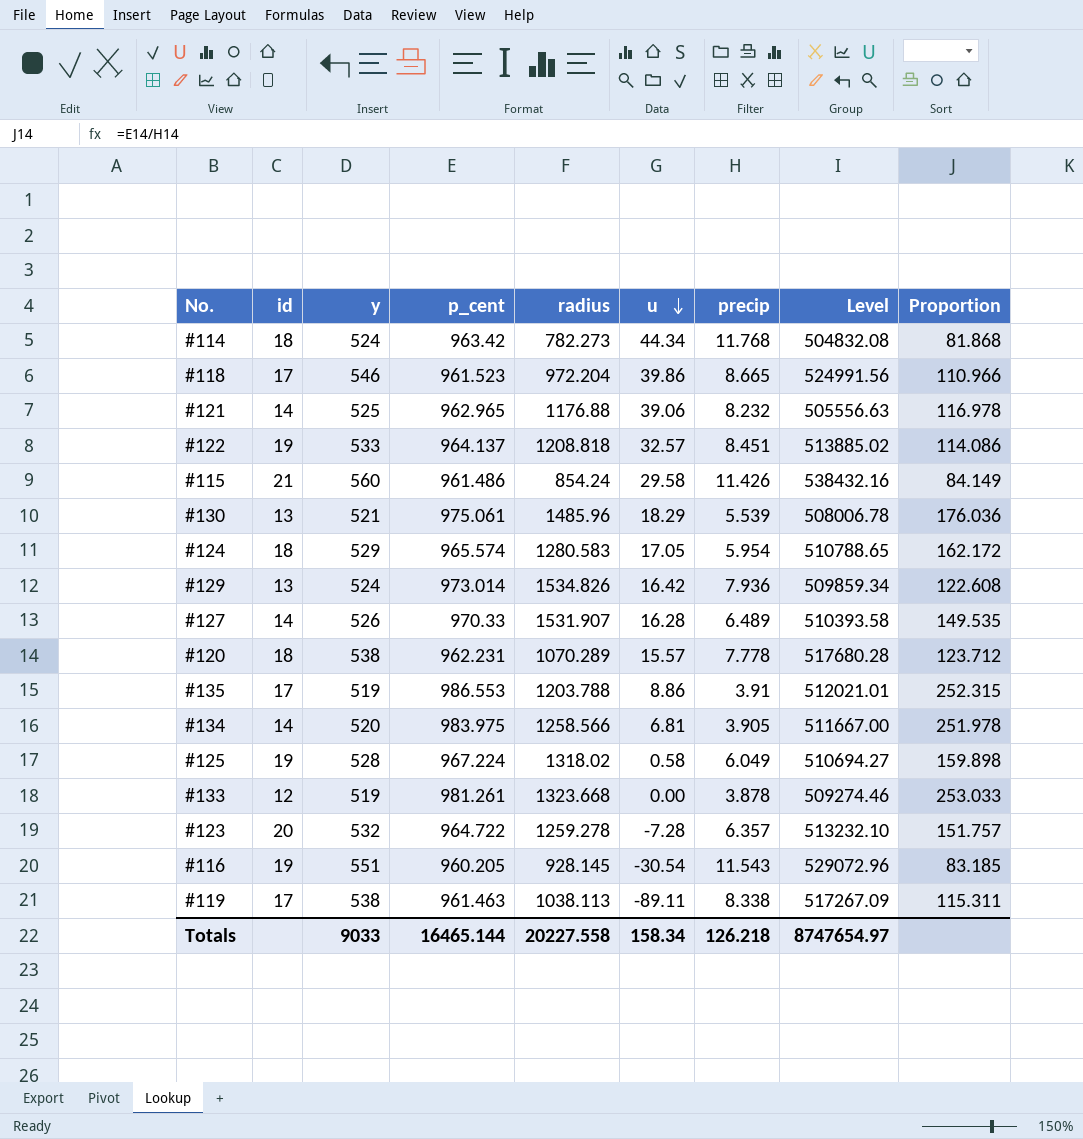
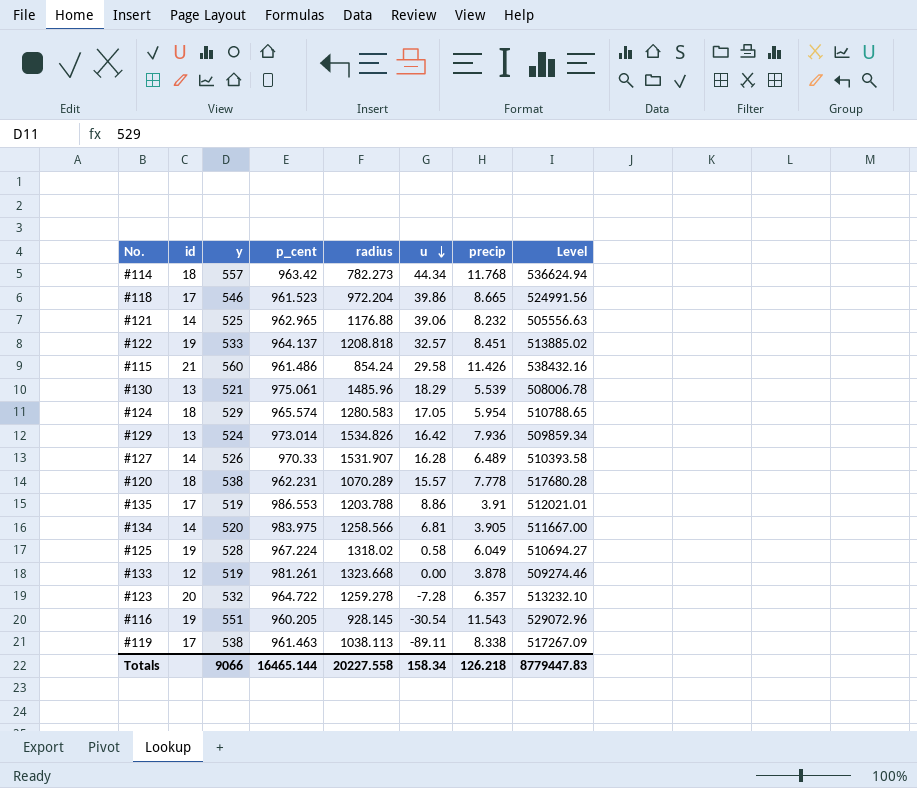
column Proportion | formula: [p_cent] / [precip] -> none
#114 | y: 524 -> 557
#114 | Level: 504832.08 -> 536624.94
Totals | y: 9033 -> 9066
Totals | Level: 8747654.97 -> 8779447.83

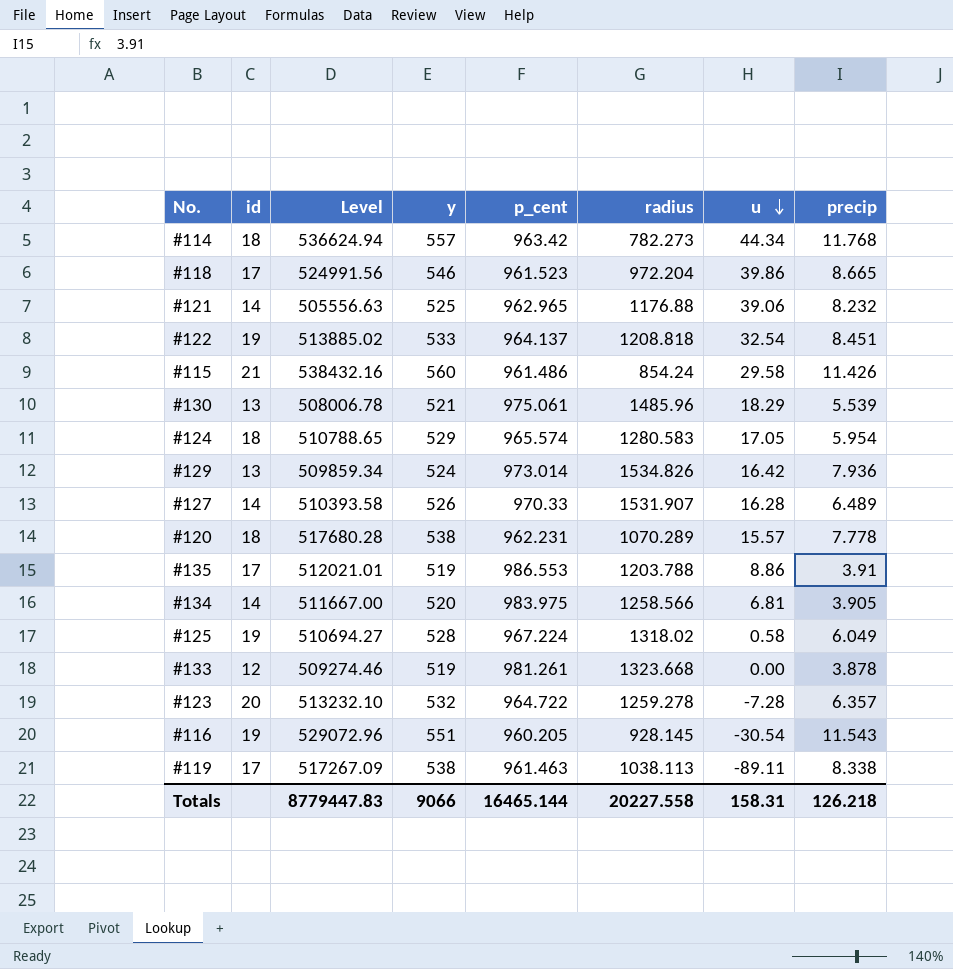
column Level | position: 8 -> 3
#122 | u: 32.57 -> 32.54
Totals | u: 158.34 -> 158.31

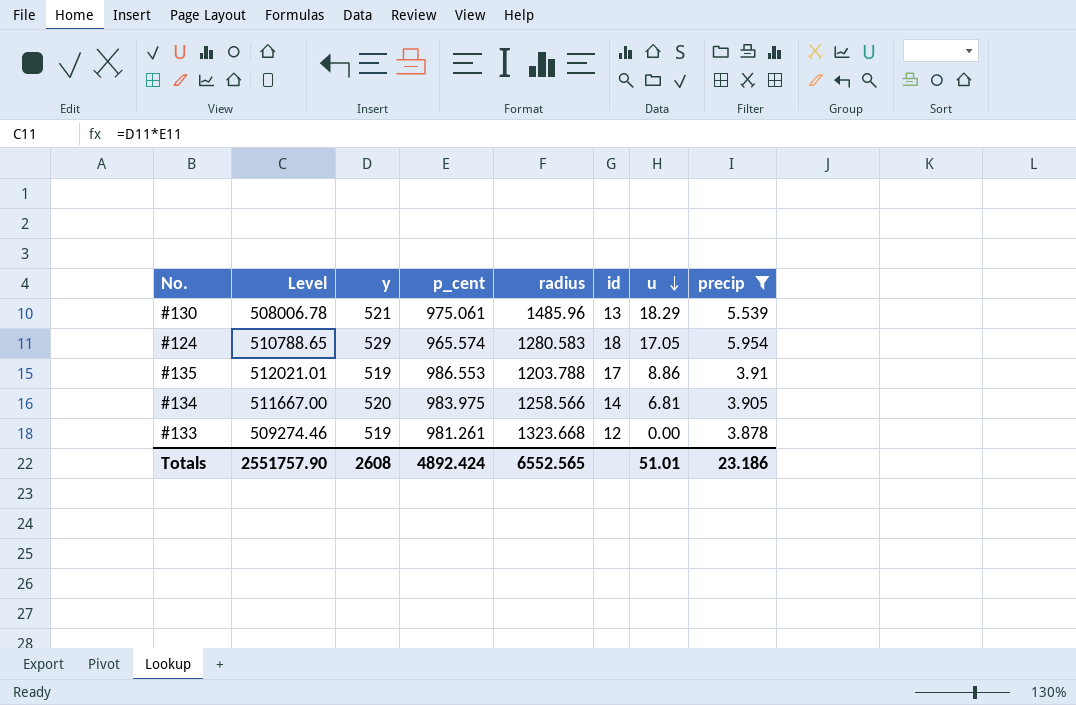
filter: none -> precip <= 5.954
column id | position: 2 -> 6
Totals | Level: 8779447.83 -> 2551757.90
Totals | y: 9066 -> 2608
Totals | p_cent: 16465.144 -> 4892.424
Totals | radius: 20227.558 -> 6552.565
Totals | u: 158.31 -> 51.01
Totals | precip: 126.218 -> 23.186

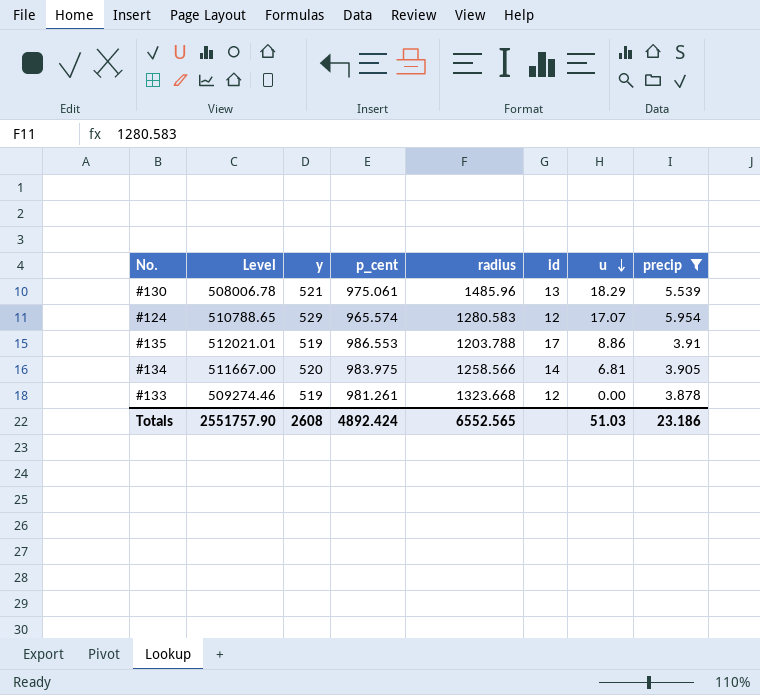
#124 | id: 18 -> 12
#124 | u: 17.05 -> 17.07
Totals | u: 51.01 -> 51.03

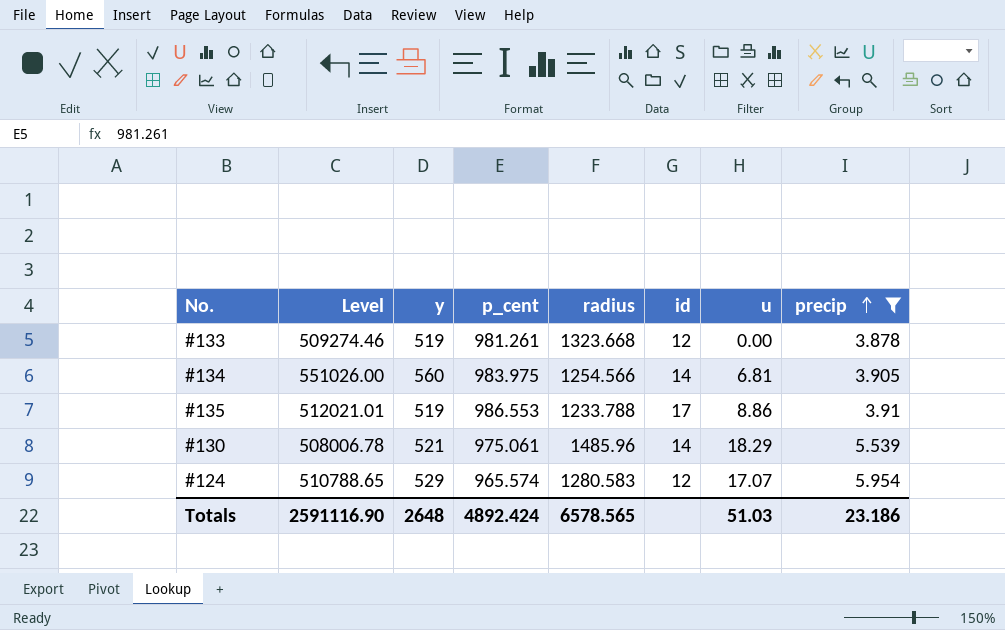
row order: u descending -> precip ascending
#134 | Level: 511667.00 -> 551026.00
#134 | y: 520 -> 560
#134 | radius: 1258.566 -> 1254.566
#135 | radius: 1203.788 -> 1233.788
#130 | id: 13 -> 14
Totals | Level: 2551757.90 -> 2591116.90
Totals | y: 2608 -> 2648
Totals | radius: 6552.565 -> 6578.565

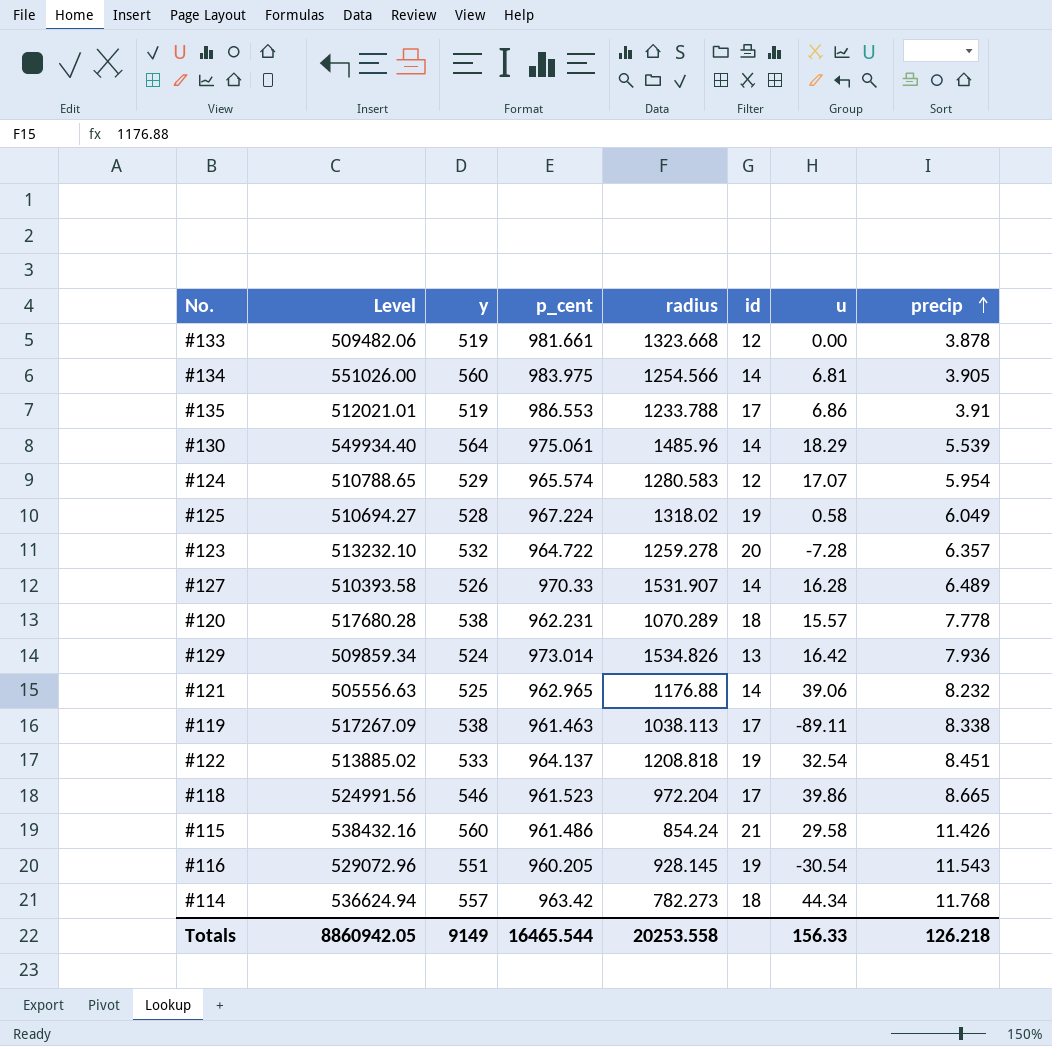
filter: precip <= 5.954 -> none
#133 | Level: 509274.46 -> 509482.06
#133 | p_cent: 981.261 -> 981.661
#135 | u: 8.86 -> 6.86
#130 | Level: 508006.78 -> 549934.40
#130 | y: 521 -> 564
Totals | Level: 2591116.90 -> 8860942.05
Totals | y: 2648 -> 9149
Totals | p_cent: 4892.424 -> 16465.544
Totals | radius: 6578.565 -> 20253.558
Totals | u: 51.03 -> 156.33
Totals | precip: 23.186 -> 126.218

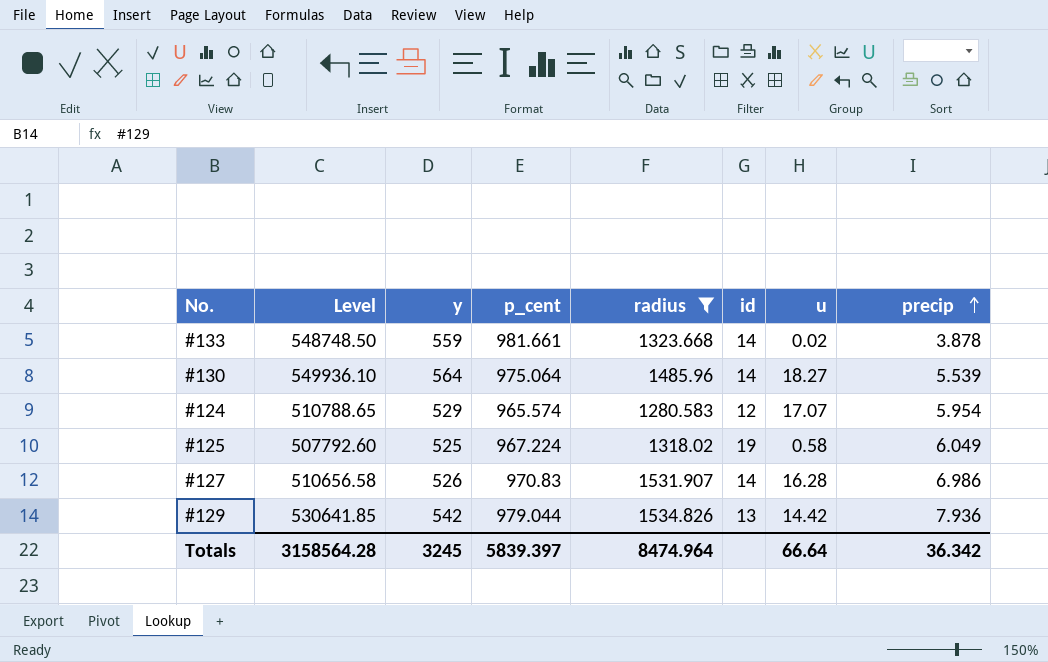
filter: none -> radius >= 1280.583
#133 | Level: 509482.06 -> 548748.50
#133 | y: 519 -> 559
#133 | id: 12 -> 14
#133 | u: 0.00 -> 0.02
#130 | Level: 549934.40 -> 549936.10
#130 | p_cent: 975.061 -> 975.064
#130 | u: 18.29 -> 18.27
#125 | Level: 510694.27 -> 507792.60
#125 | y: 528 -> 525
#127 | Level: 510393.58 -> 510656.58
#127 | p_cent: 970.33 -> 970.83
#127 | precip: 6.489 -> 6.986
#129 | Level: 509859.34 -> 530641.85
#129 | y: 524 -> 542
#129 | p_cent: 973.014 -> 979.044
#129 | u: 16.42 -> 14.42
Totals | Level: 8860942.05 -> 3158564.28
Totals | y: 9149 -> 3245
Totals | p_cent: 16465.544 -> 5839.397
Totals | radius: 20253.558 -> 8474.964
Totals | u: 156.33 -> 66.64
Totals | precip: 126.218 -> 36.342

